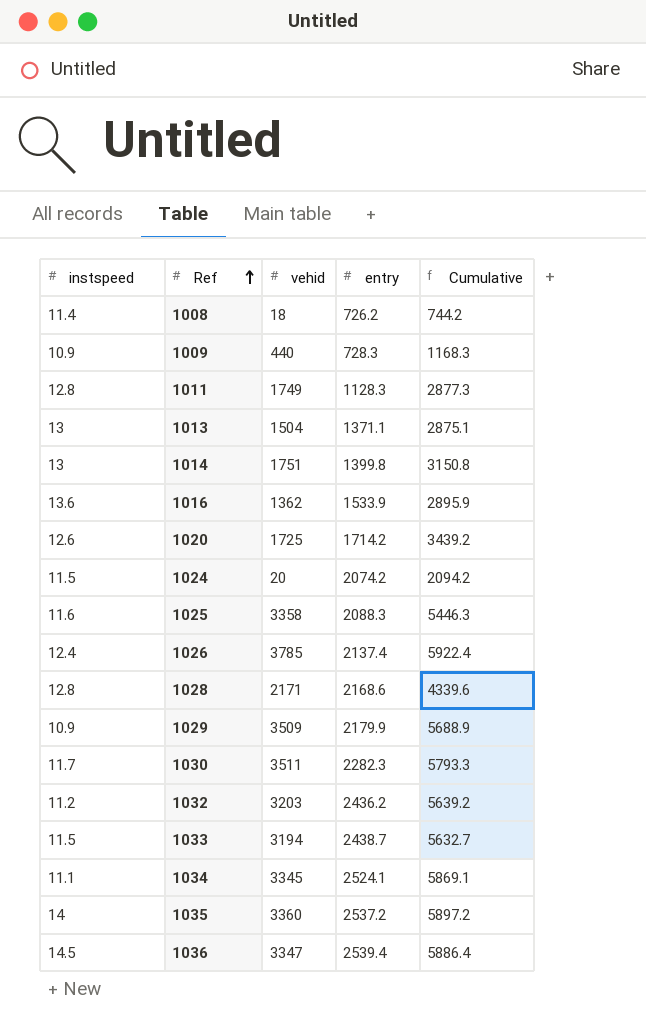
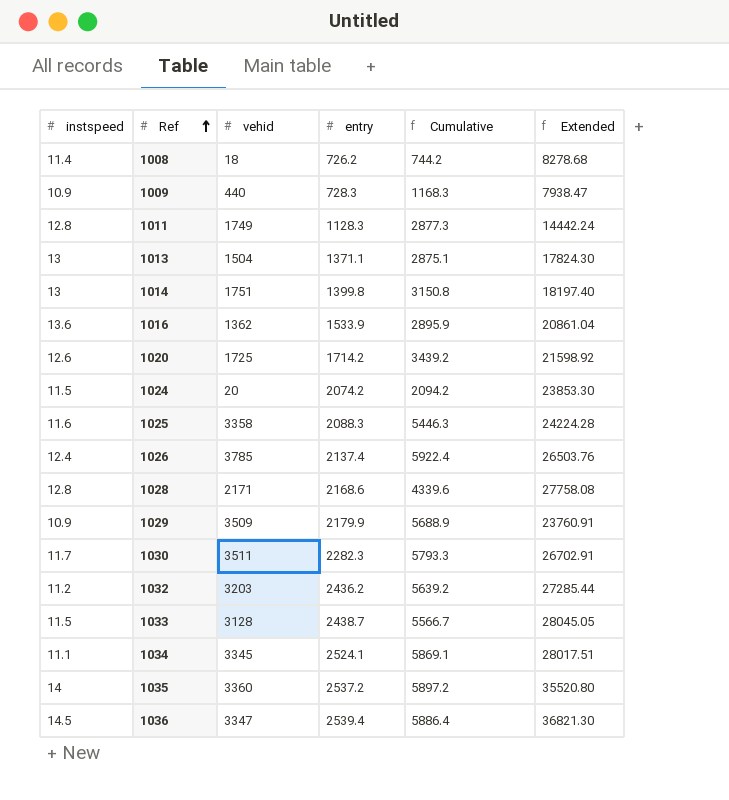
column Extended | formula: none -> [instspeed] * [entry]
1033 | vehid: 3194 -> 3128
1033 | Cumulative: 5632.7 -> 5566.7

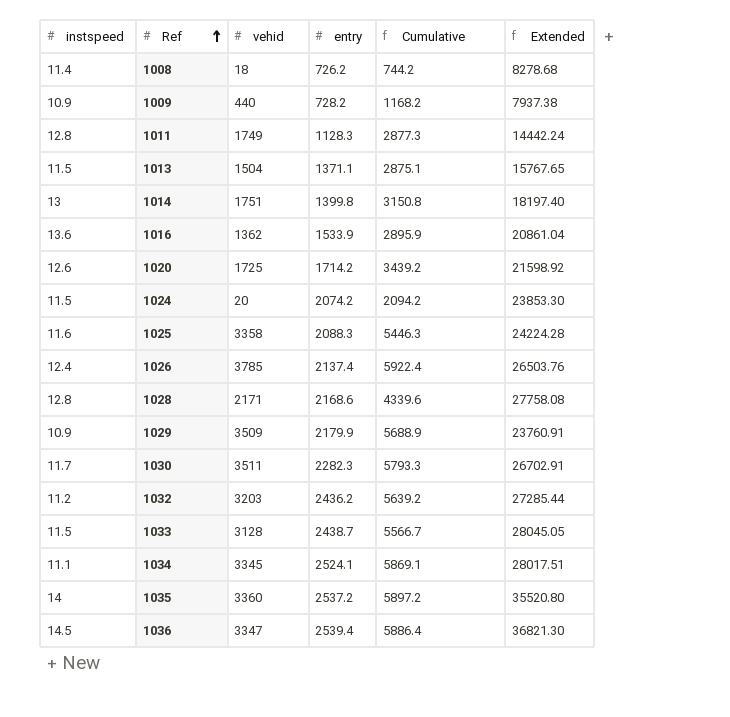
1009 | entry: 728.3 -> 728.2
1009 | Cumulative: 1168.3 -> 1168.2
1009 | Extended: 7938.47 -> 7937.38
1013 | instspeed: 13 -> 11.5
1013 | Extended: 17824.30 -> 15767.65

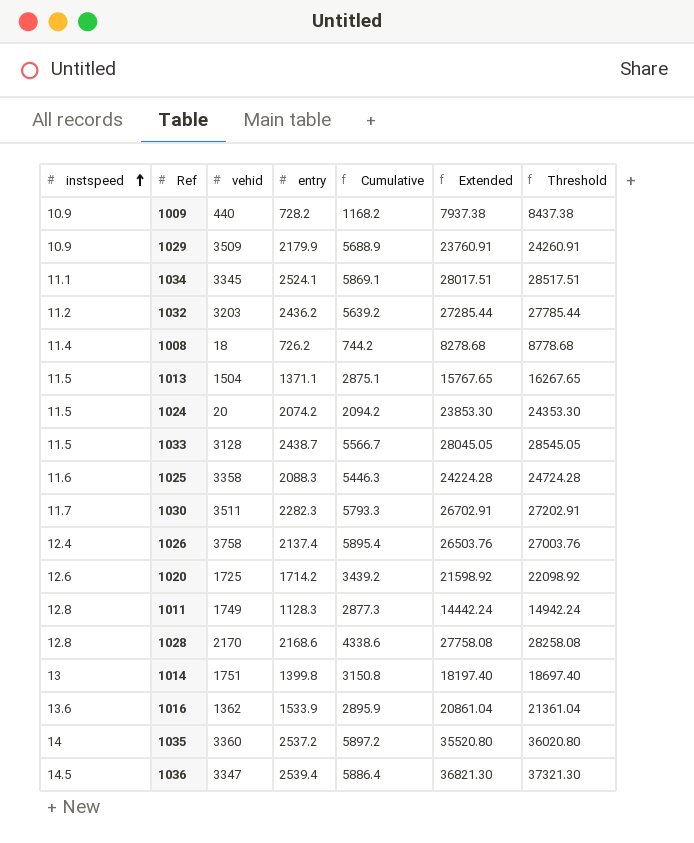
row order: Ref ascending -> instspeed ascending
column Threshold | formula: none -> [Extended] + 500
1026 | vehid: 3785 -> 3758
1026 | Cumulative: 5922.4 -> 5895.4
1028 | vehid: 2171 -> 2170
1028 | Cumulative: 4339.6 -> 4338.6

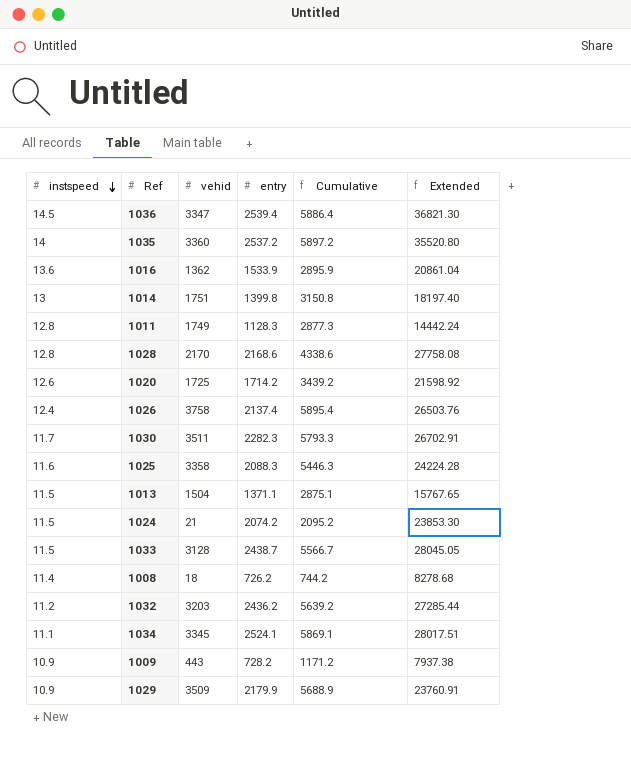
row order: instspeed ascending -> instspeed descending
column Threshold | formula: [Extended] + 500 -> none
1024 | vehid: 20 -> 21
1024 | Cumulative: 2094.2 -> 2095.2
1009 | vehid: 440 -> 443
1009 | Cumulative: 1168.2 -> 1171.2

